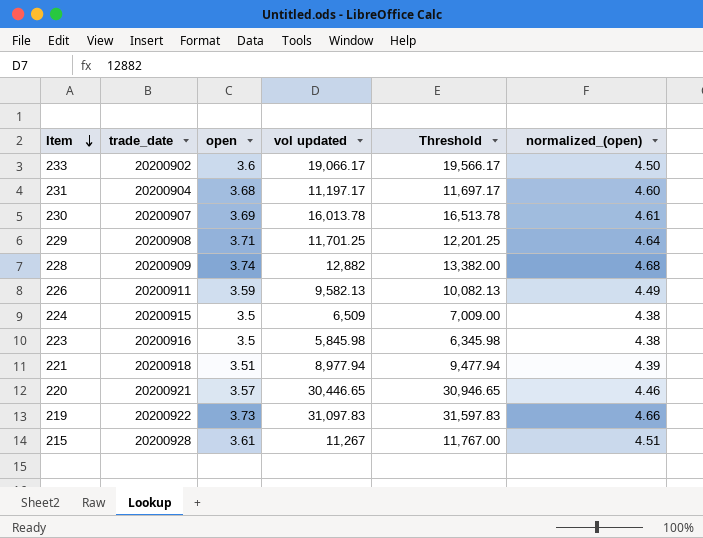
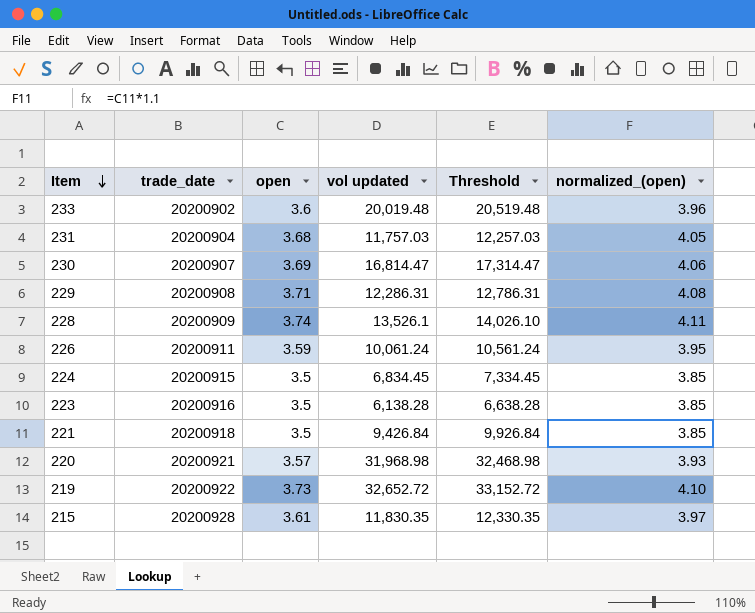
column normalized_(open) | formula: [open] * 1.25 -> [open] * 1.1
233 | vol updated: 19,066.17 -> 20,019.48
233 | Threshold: 19,566.17 -> 20,519.48
231 | vol updated: 11,197.17 -> 11,757.03
231 | Threshold: 11,697.17 -> 12,257.03
230 | vol updated: 16,013.78 -> 16,814.47
230 | Threshold: 16,513.78 -> 17,314.47
229 | vol updated: 11,701.25 -> 12,286.31
229 | Threshold: 12,201.25 -> 12,786.31
228 | vol updated: 12,882 -> 13,526.1
228 | Threshold: 13,382.00 -> 14,026.10
226 | vol updated: 9,582.13 -> 10,061.24
226 | Threshold: 10,082.13 -> 10,561.24
224 | vol updated: 6,509 -> 6,834.45
224 | Threshold: 7,009.00 -> 7,334.45
223 | vol updated: 5,845.98 -> 6,138.28
223 | Threshold: 6,345.98 -> 6,638.28
221 | open: 3.51 -> 3.5
221 | vol updated: 8,977.94 -> 9,426.84
221 | Threshold: 9,477.94 -> 9,926.84
220 | vol updated: 30,446.65 -> 31,968.98
220 | Threshold: 30,946.65 -> 32,468.98
219 | vol updated: 31,097.83 -> 32,652.72
219 | Threshold: 31,597.83 -> 33,152.72
215 | vol updated: 11,267 -> 11,830.35
215 | Threshold: 11,767.00 -> 12,330.35

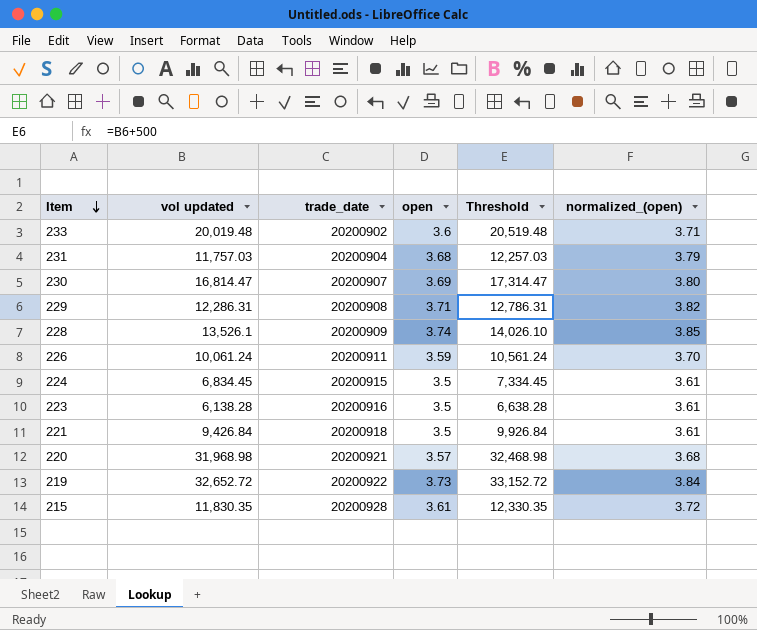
column vol updated | position: 4 -> 2
column normalized_(open) | formula: [open] * 1.1 -> [open] * 1.03

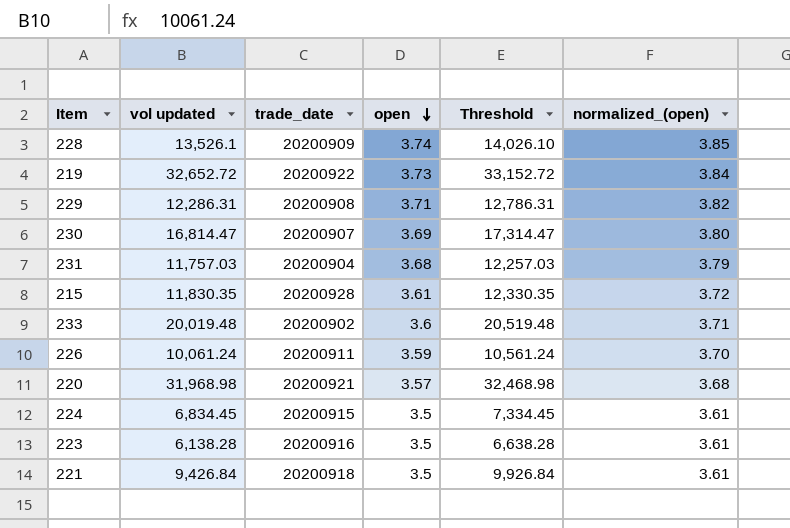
row order: Item descending -> open descending

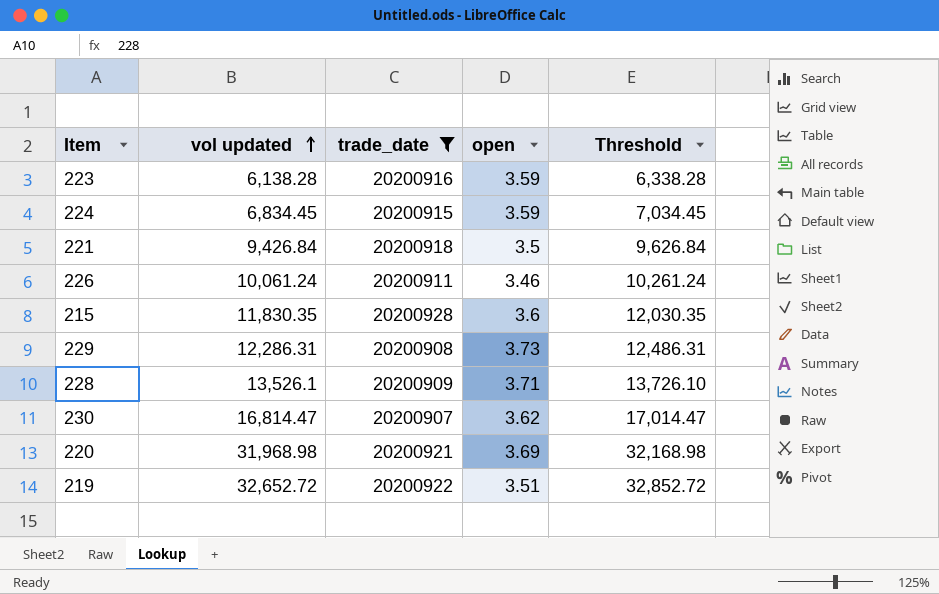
filter: none -> trade_date >= 20200907
row order: open descending -> vol updated ascending
column normalized_(open) | formula: [open] * 1.03 -> none
column Threshold | formula: [vol updated] + 500 -> [vol updated] + 200
223 | open: 3.5 -> 3.59
224 | open: 3.5 -> 3.59
226 | open: 3.59 -> 3.46
215 | open: 3.61 -> 3.6
229 | open: 3.71 -> 3.73
228 | open: 3.74 -> 3.71
230 | open: 3.69 -> 3.62
220 | open: 3.57 -> 3.69
219 | open: 3.73 -> 3.51

